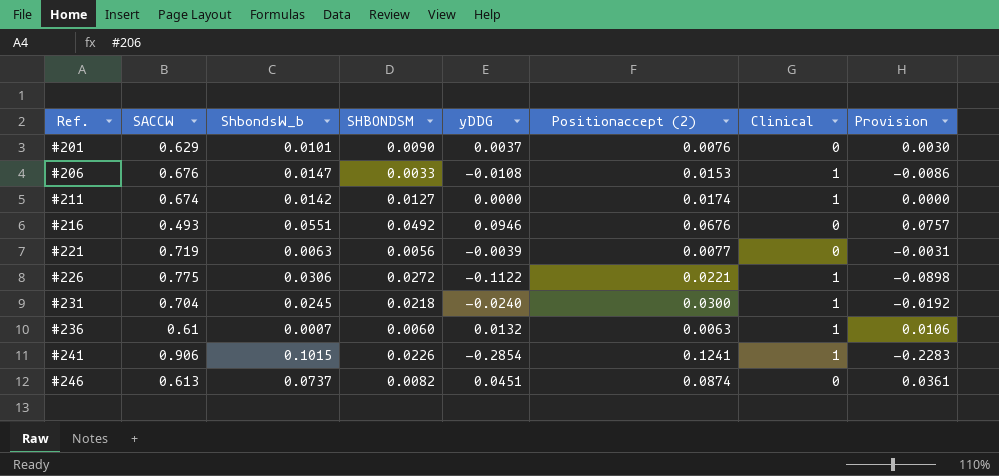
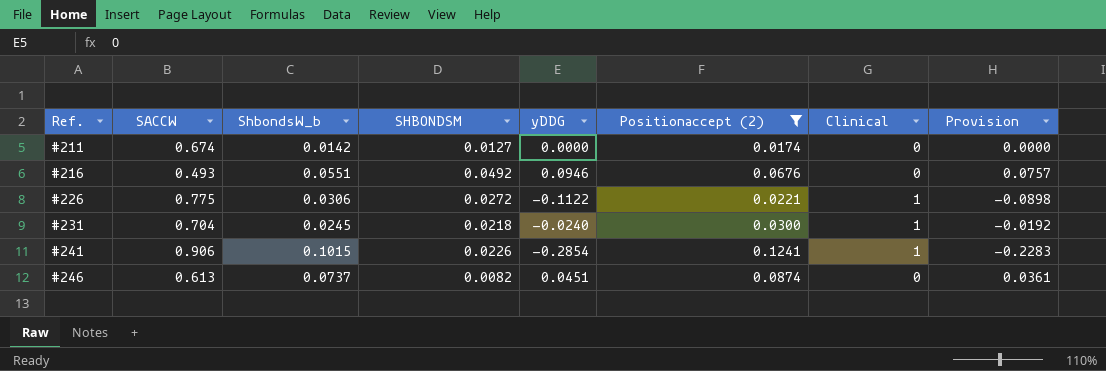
filter: none -> Positionaccept (2) >= 0.0174
#211 | Clinical: 1 -> 0

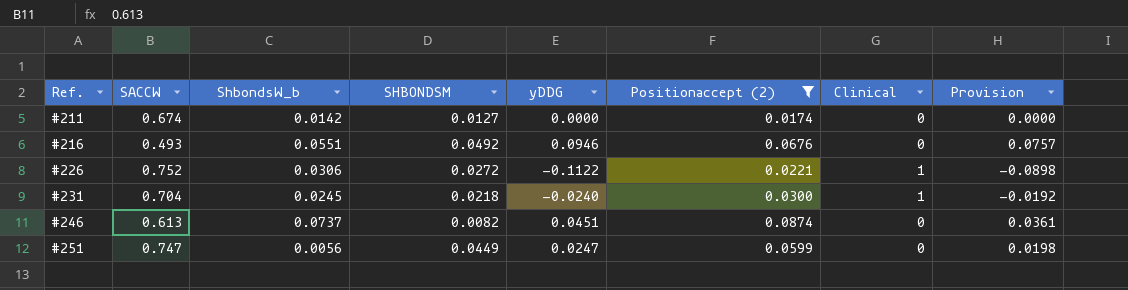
row #241: 0.906 | 0.1015 | 0.0226 | -0.2854 | 0.1241 | 1 | -0.2283 -> none
#226 | SACCW: 0.775 -> 0.752
row #251: none -> 0.747 | 0.0056 | 0.0449 | 0.0247 | 0.0599 | 0 | 0.0198

